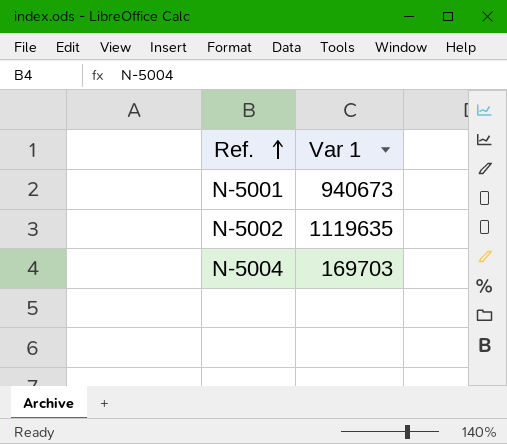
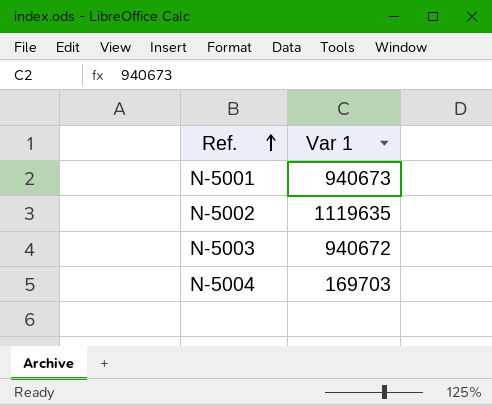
row N-5003: none -> 940672

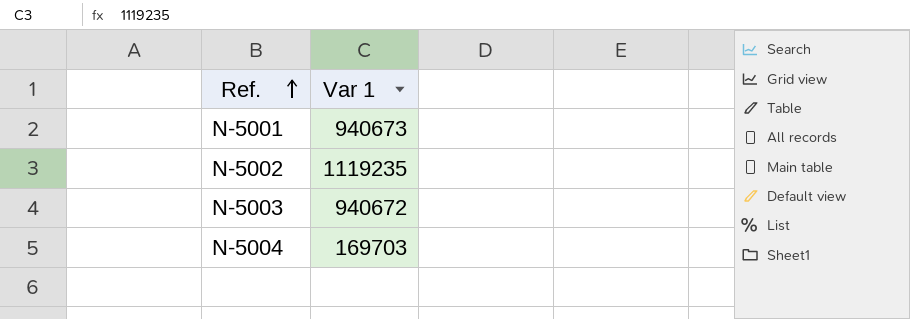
N-5002 | Var 1: 1119635 -> 1119235

